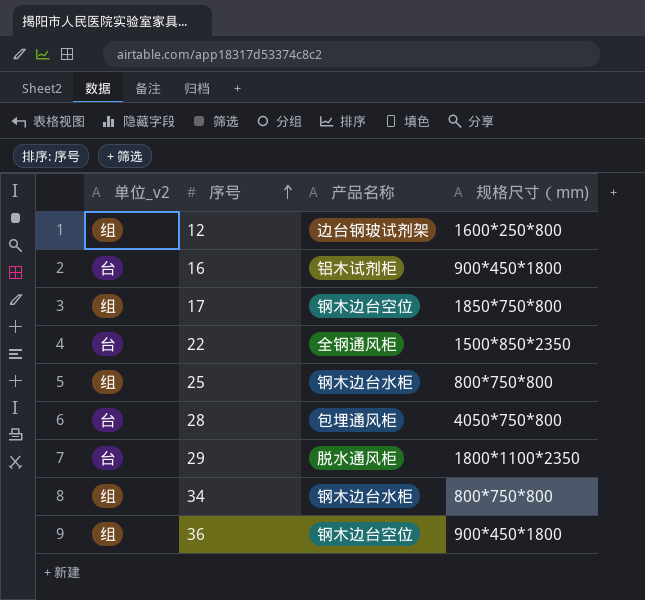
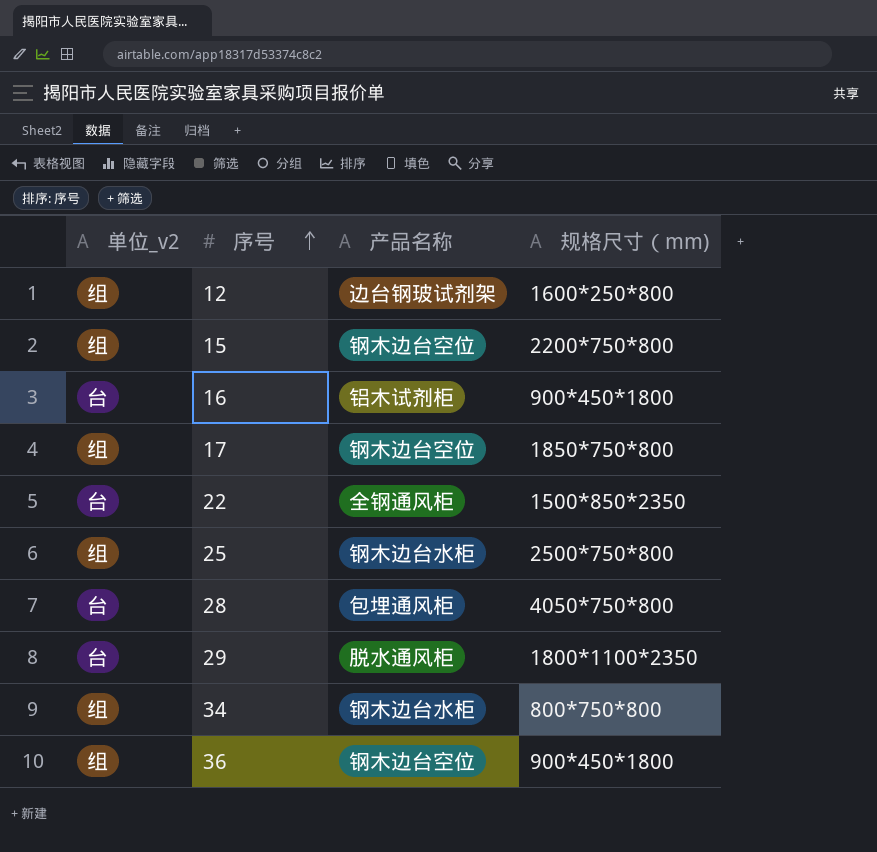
row 15: none -> 组 | 钢木边台空位 | 2200*750*800
25 | 规格尺寸（mm): 800*750*800 -> 2500*750*800

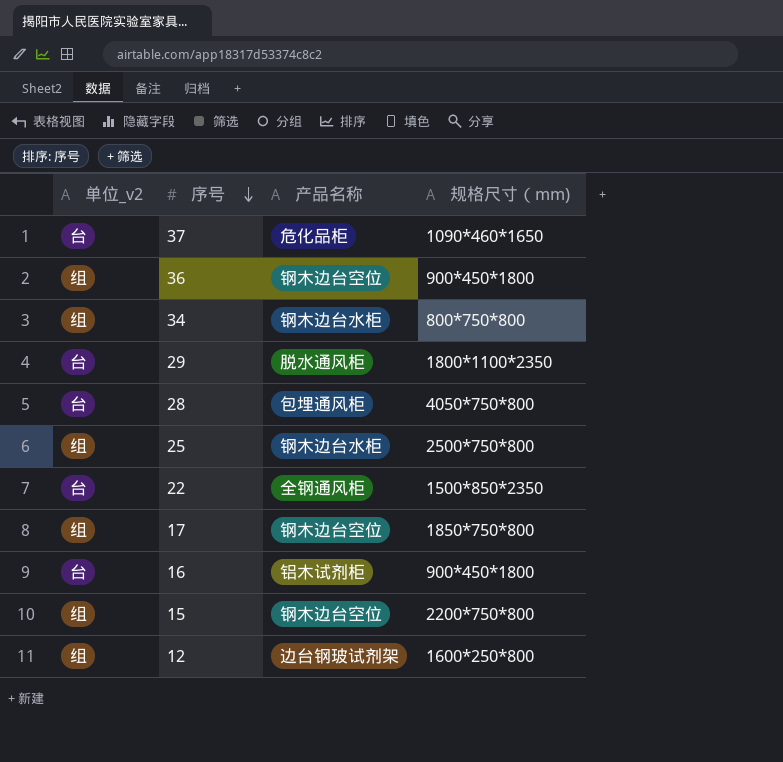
row order: 序号 ascending -> 序号 descending
row 37: none -> 台 | 危化品柜 | 1090*460*1650

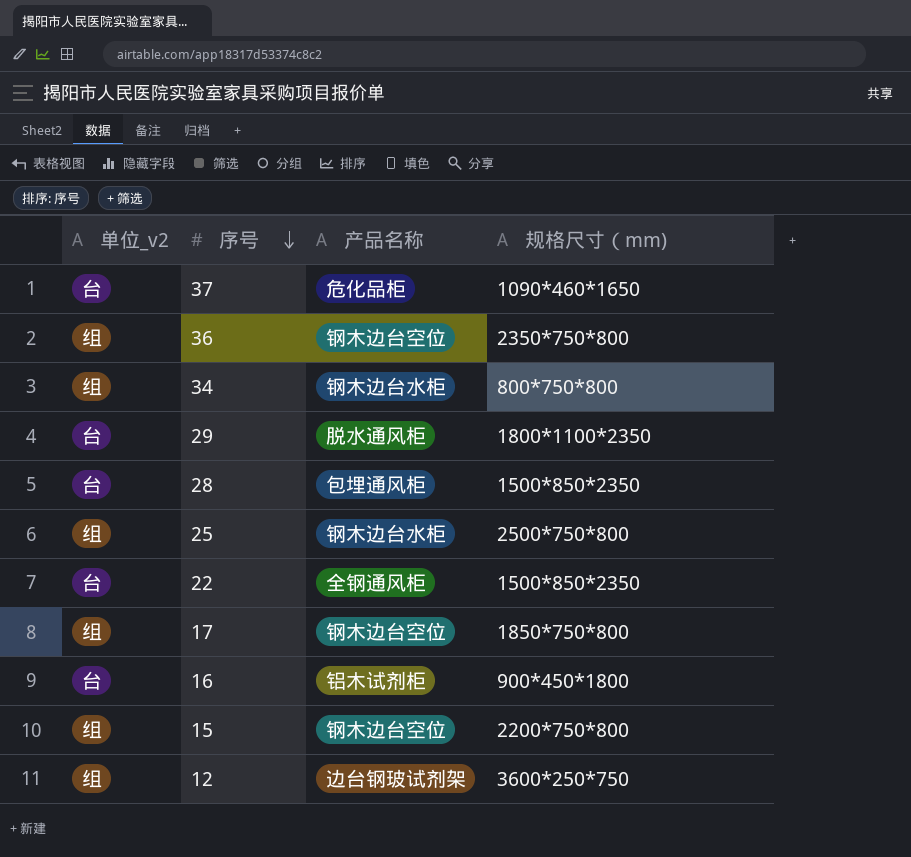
36 | 规格尺寸（mm): 900*450*1800 -> 2350*750*800
28 | 规格尺寸（mm): 4050*750*800 -> 1500*850*2350
12 | 规格尺寸（mm): 1600*250*800 -> 3600*250*750

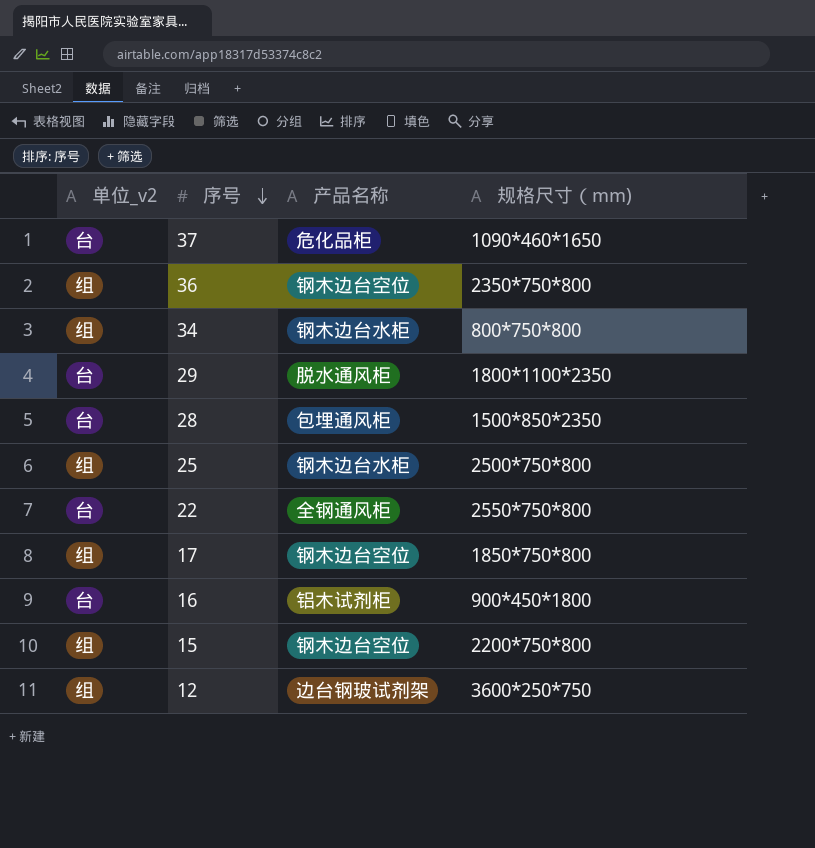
22 | 规格尺寸（mm): 1500*850*2350 -> 2550*750*800

